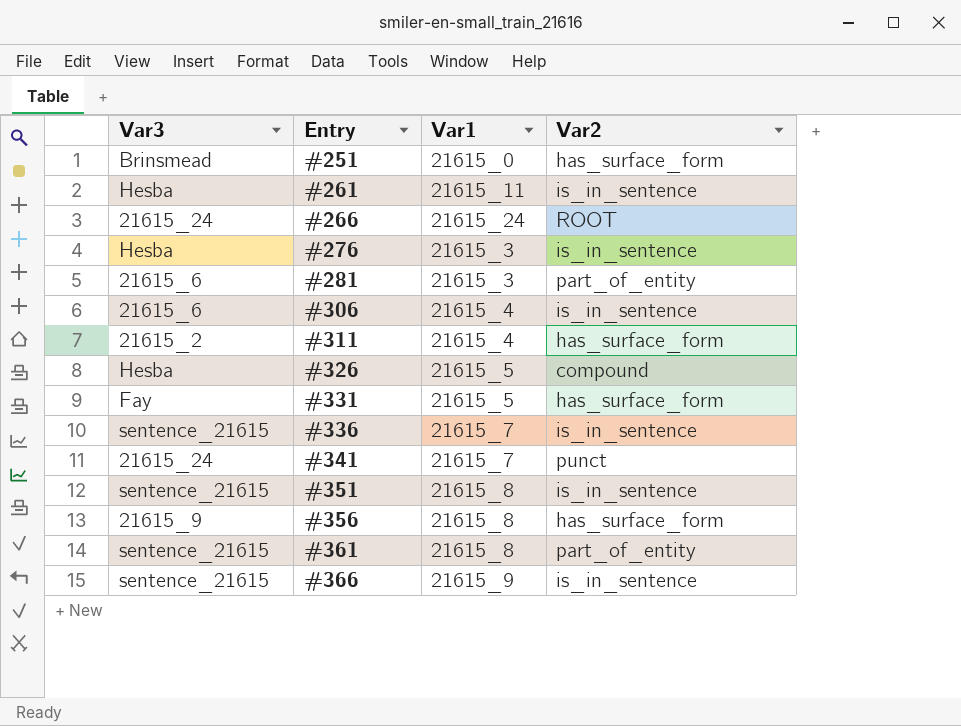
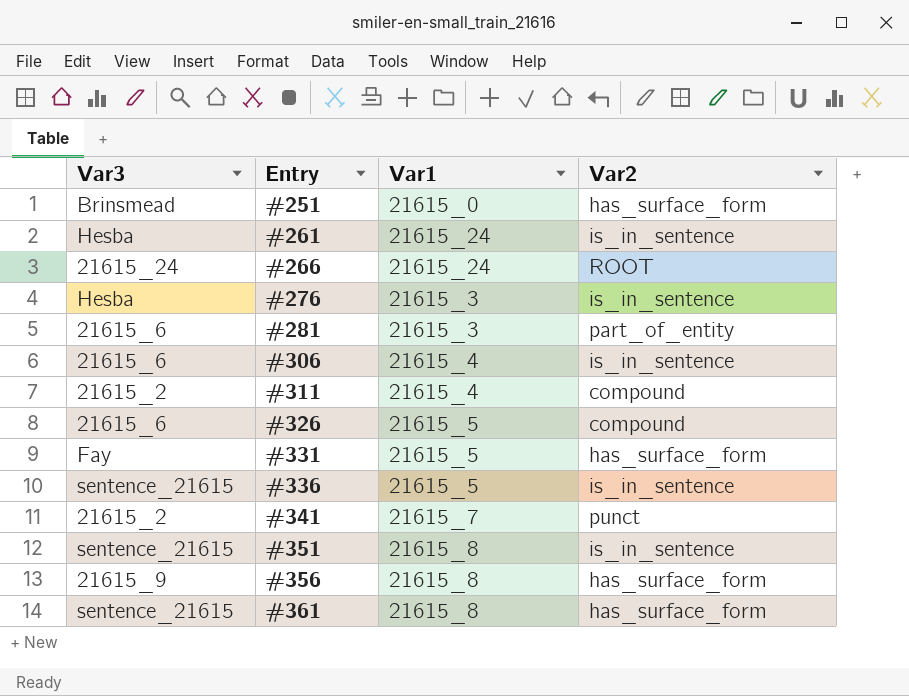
row #366: sentence_21615 | 21615_9 | is_in_sentence -> none
#261 | Var1: 21615_11 -> 21615_24
#311 | Var2: has_surface_form -> compound
#326 | Var3: Hesba -> 21615_6
#336 | Var1: 21615_7 -> 21615_5
#341 | Var3: 21615_24 -> 21615_2
#361 | Var2: part_of_entity -> has_surface_form

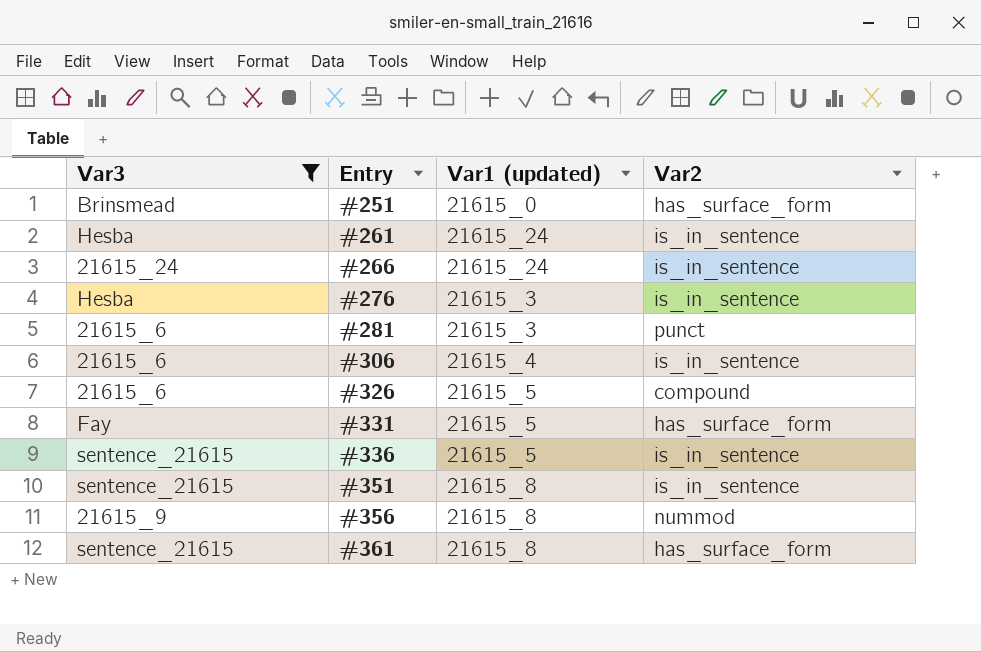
filter: none -> Var3 != 21615_2
column name: Var1 -> Var1 (updated)
#266 | Var2: ROOT -> is_in_sentence
#281 | Var2: part_of_entity -> punct
#356 | Var2: has_surface_form -> nummod

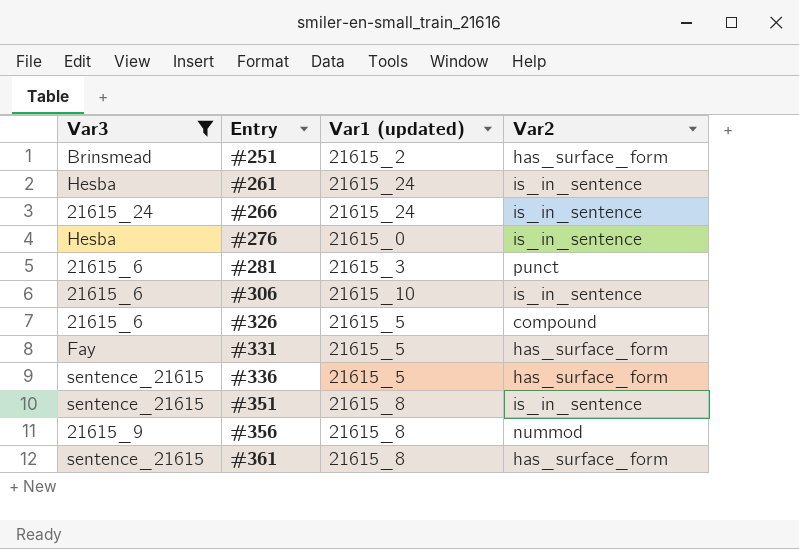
#251 | Var1 (updated): 21615_0 -> 21615_2
#276 | Var1 (updated): 21615_3 -> 21615_0
#306 | Var1 (updated): 21615_4 -> 21615_10
#336 | Var2: is_in_sentence -> has_surface_form

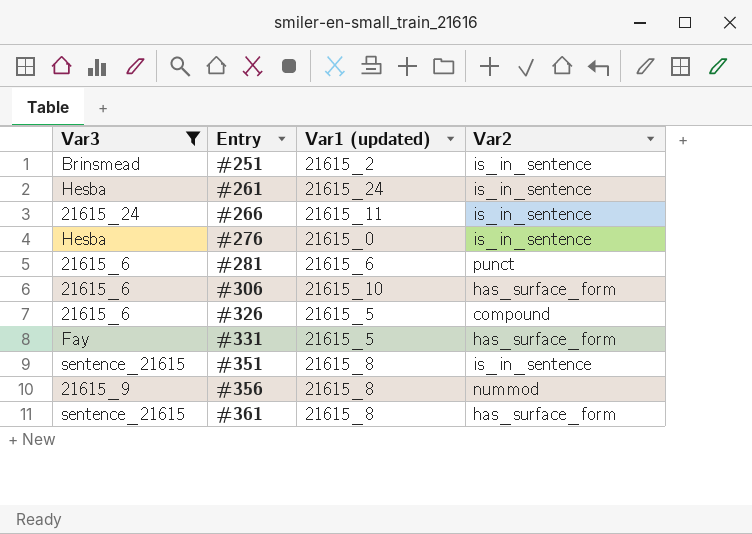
row #336: sentence_21615 | 21615_5 | has_surface_form -> none
#251 | Var2: has_surface_form -> is_in_sentence
#266 | Var1 (updated): 21615_24 -> 21615_11
#281 | Var1 (updated): 21615_3 -> 21615_6
#306 | Var2: is_in_sentence -> has_surface_form

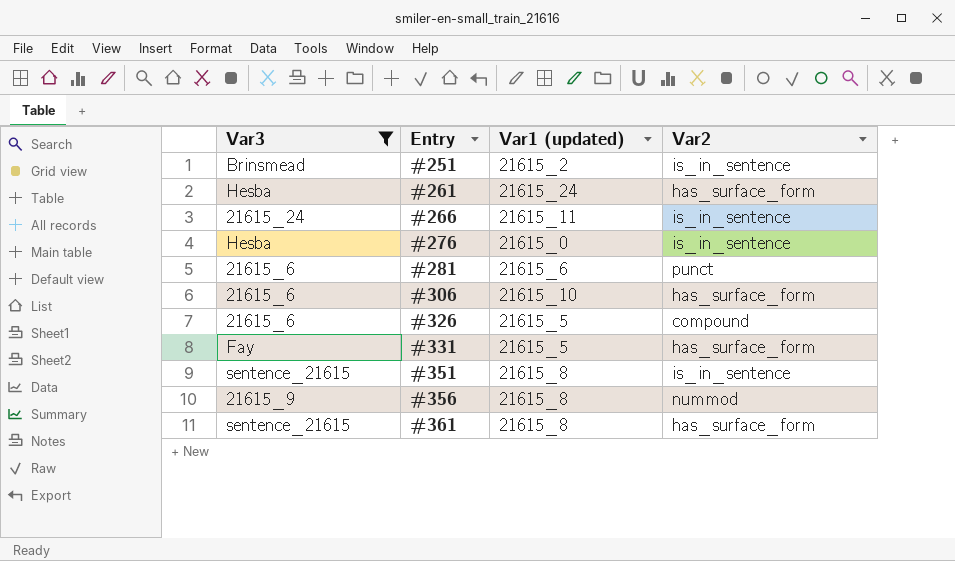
#261 | Var2: is_in_sentence -> has_surface_form

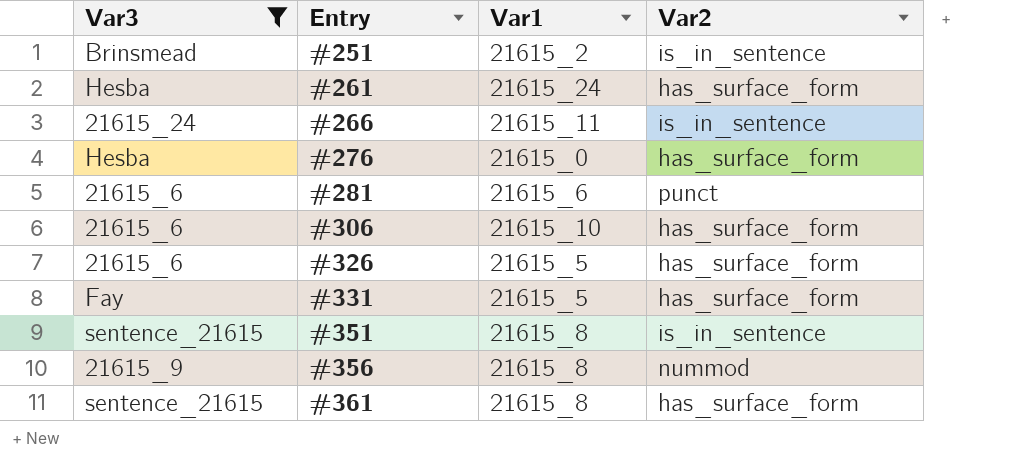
column name: Var1 (updated) -> Var1
#276 | Var2: is_in_sentence -> has_surface_form
#326 | Var2: compound -> has_surface_form

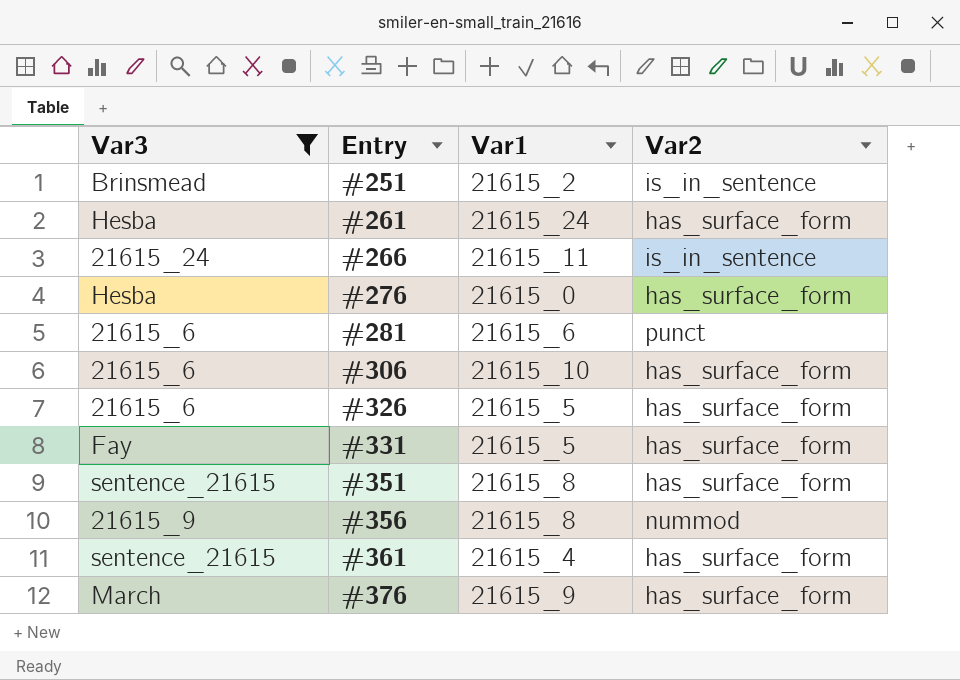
#351 | Var2: is_in_sentence -> has_surface_form
#361 | Var1: 21615_8 -> 21615_4
row #376: none -> March | 21615_9 | has_surface_form

